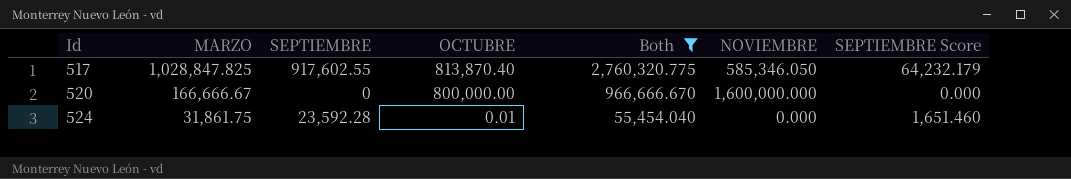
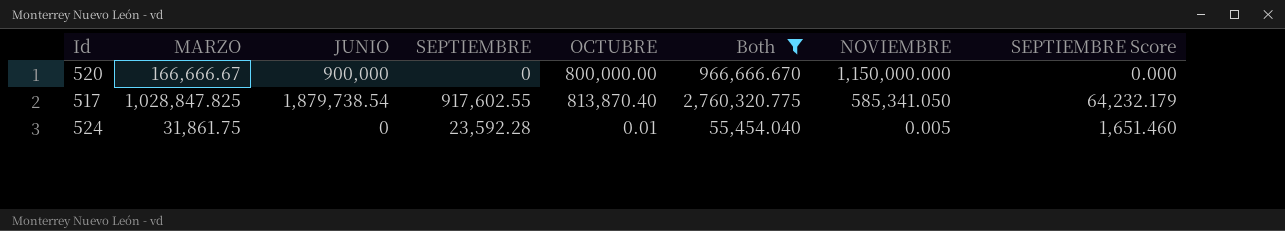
row order: Id ascending -> NOVIEMBRE descending
column JUNIO | position: none -> 3
520 | NOVIEMBRE: 1,600,000.000 -> 1,150,000.000
517 | NOVIEMBRE: 585,346.050 -> 585,341.050
524 | NOVIEMBRE: 0.000 -> 0.005

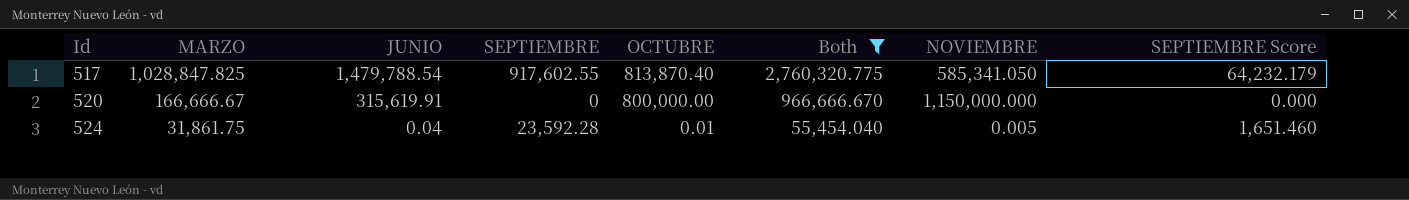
row order: NOVIEMBRE descending -> Id ascending
517 | JUNIO: 1,879,738.54 -> 1,479,788.54
520 | JUNIO: 900,000 -> 315,619.91
524 | JUNIO: 0 -> 0.04

